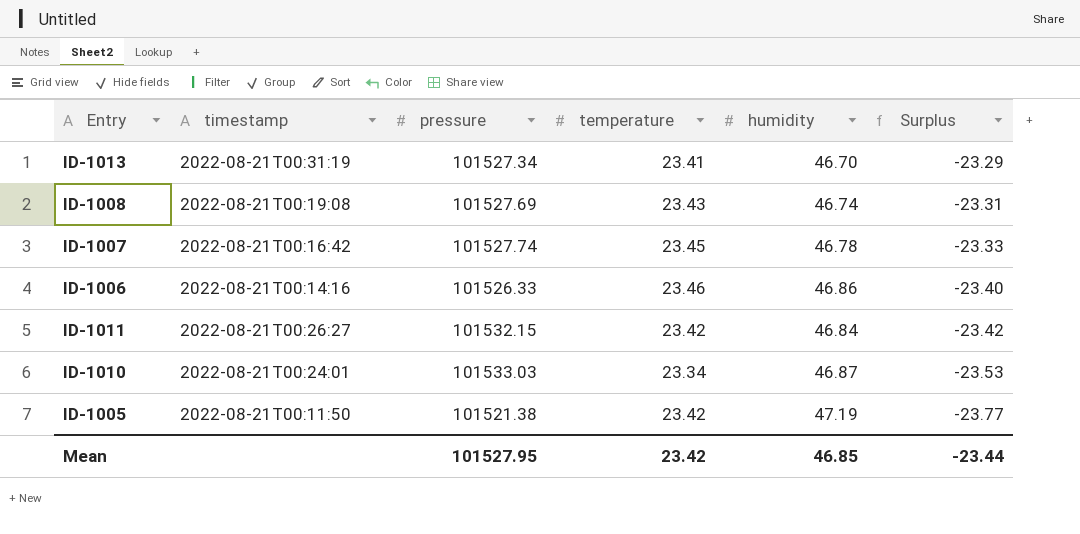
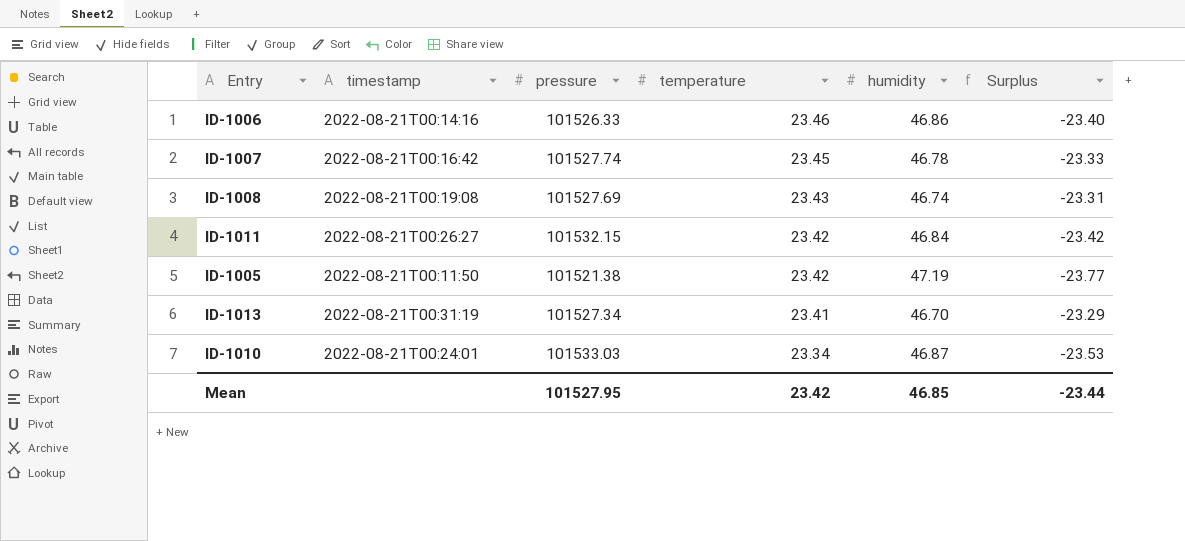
row order: Surplus descending -> temperature descending

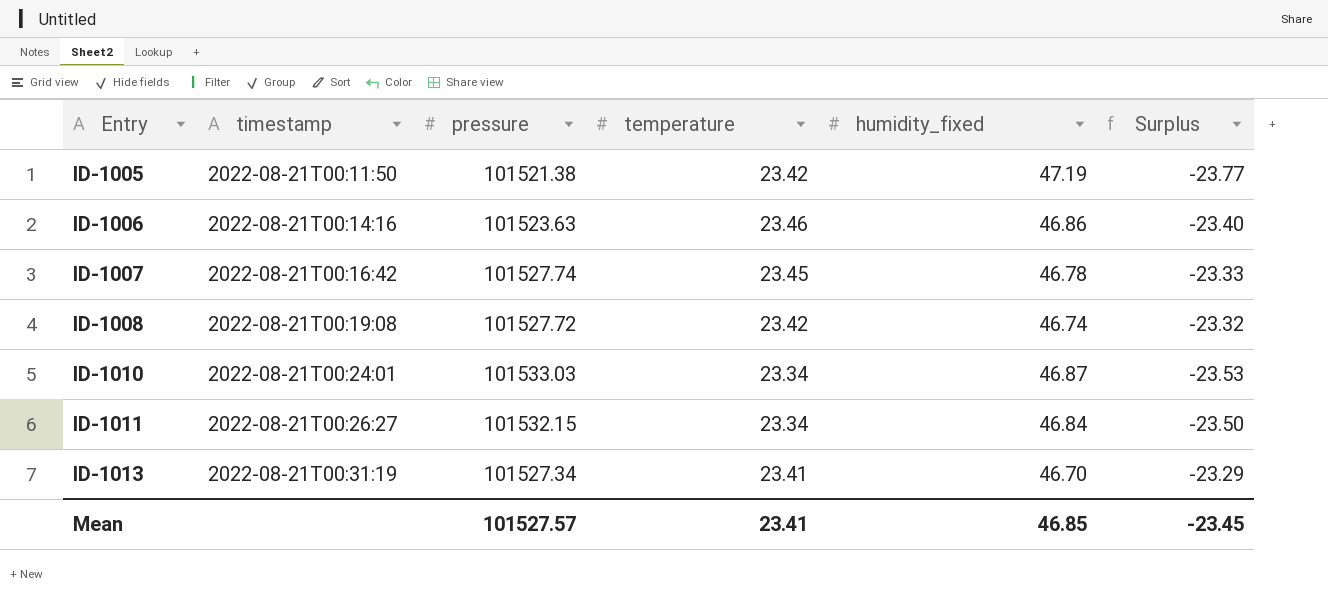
row order: temperature descending -> Entry ascending
column name: humidity -> humidity_fixed
ID-1006 | pressure: 101526.33 -> 101523.63
ID-1008 | pressure: 101527.69 -> 101527.72
ID-1008 | temperature: 23.43 -> 23.42
ID-1008 | Surplus: -23.31 -> -23.32
ID-1011 | temperature: 23.42 -> 23.34
ID-1011 | Surplus: -23.42 -> -23.50
Mean | pressure: 101527.95 -> 101527.57
Mean | temperature: 23.42 -> 23.41
Mean | Surplus: -23.44 -> -23.45

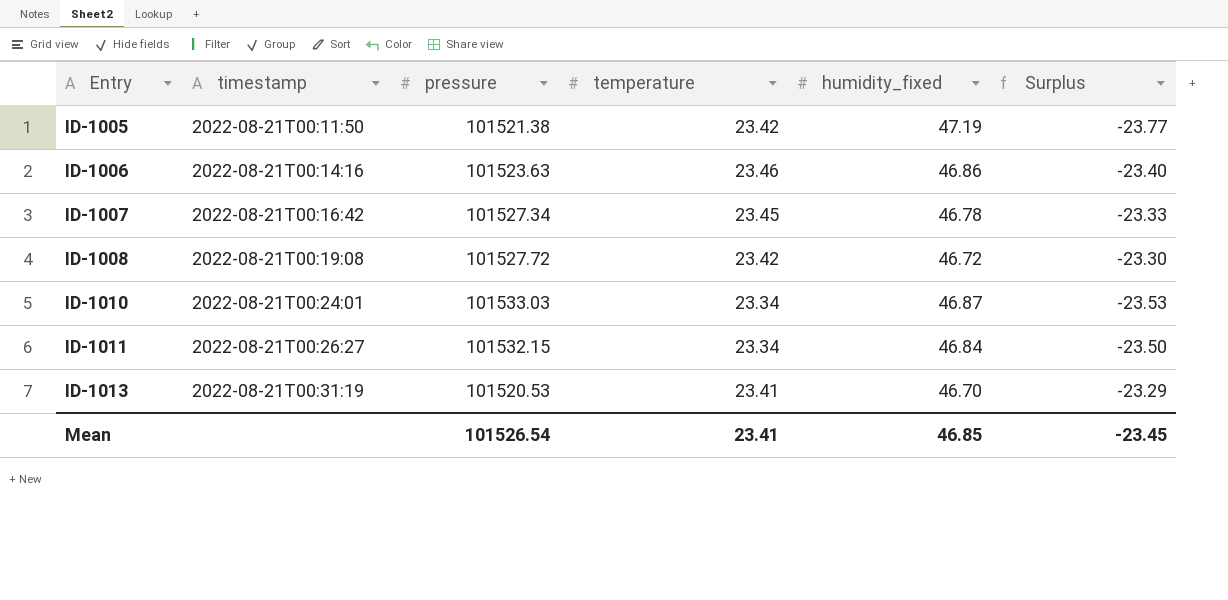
ID-1007 | pressure: 101527.74 -> 101527.34
ID-1008 | humidity_fixed: 46.74 -> 46.72
ID-1008 | Surplus: -23.32 -> -23.30
ID-1013 | pressure: 101527.34 -> 101520.53
Mean | pressure: 101527.57 -> 101526.54

